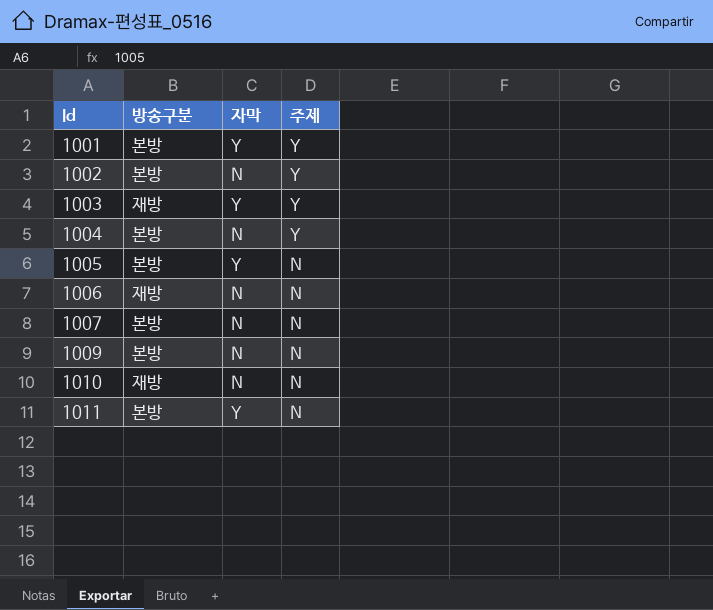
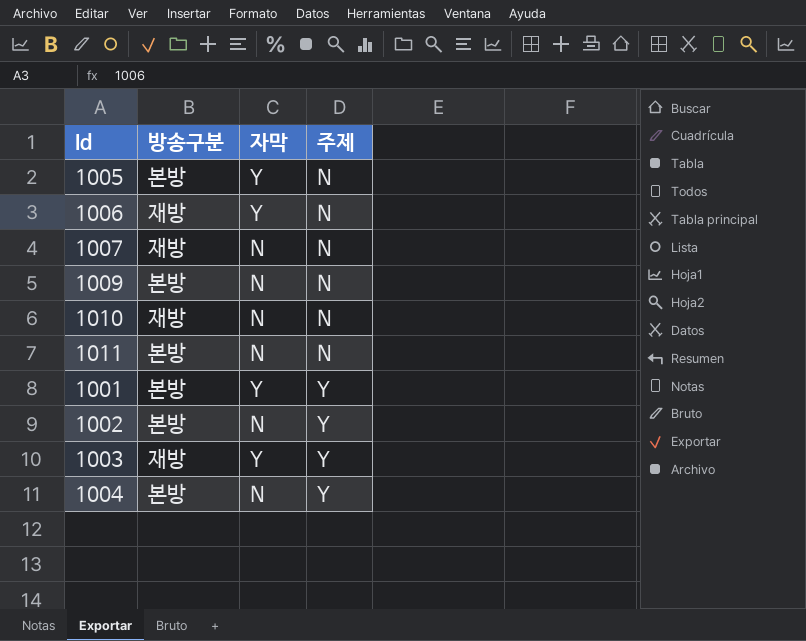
row order: Id ascending -> 주제 ascending
1006 | 자막: N -> Y
1007 | 방송구분: 본방 -> 재방
1011 | 자막: Y -> N

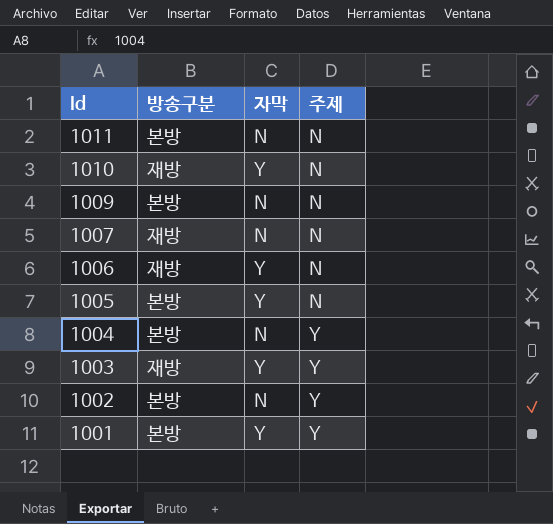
row order: 주제 ascending -> Id descending
1010 | 자막: N -> Y

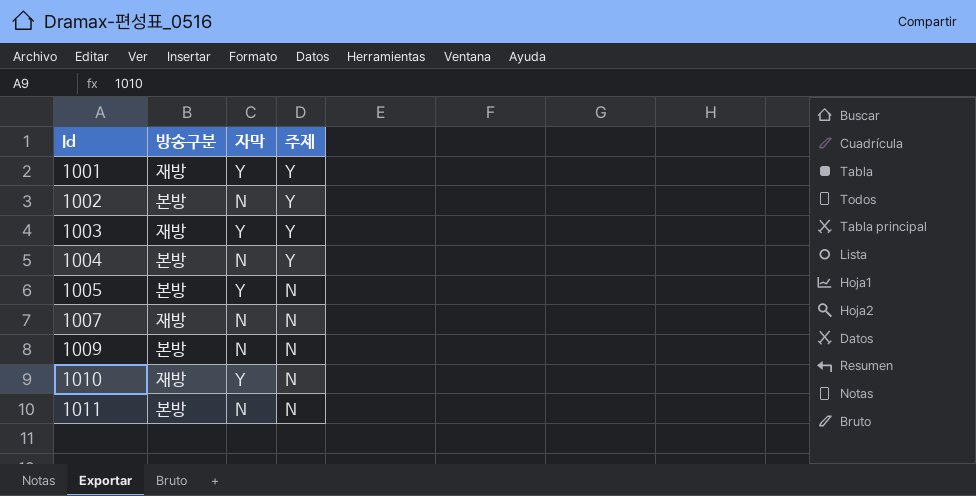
row order: Id descending -> Id ascending
row 1006: 재방 | Y | N -> none
1001 | 방송구분: 본방 -> 재방

